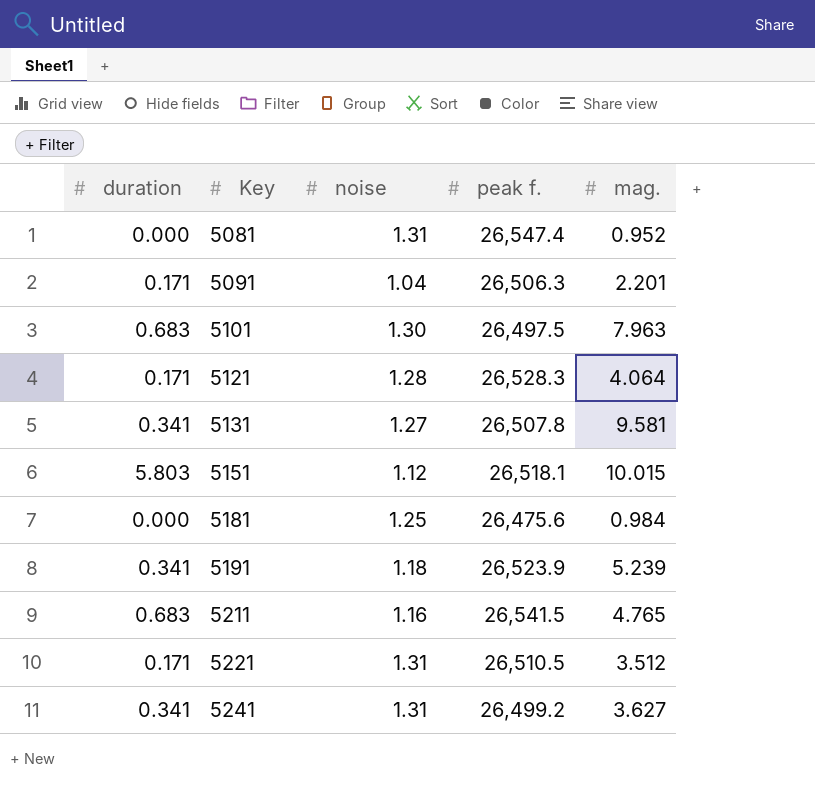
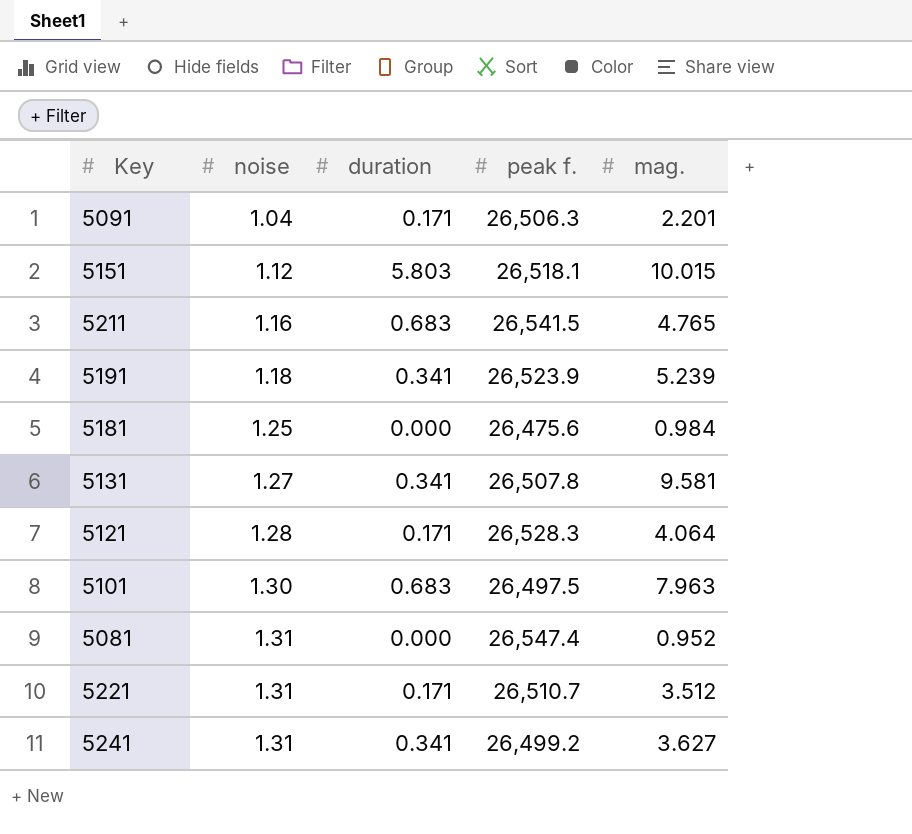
row order: Key ascending -> noise ascending
column duration | position: 1 -> 3
5221 | peak f.: 26,510.5 -> 26,510.7

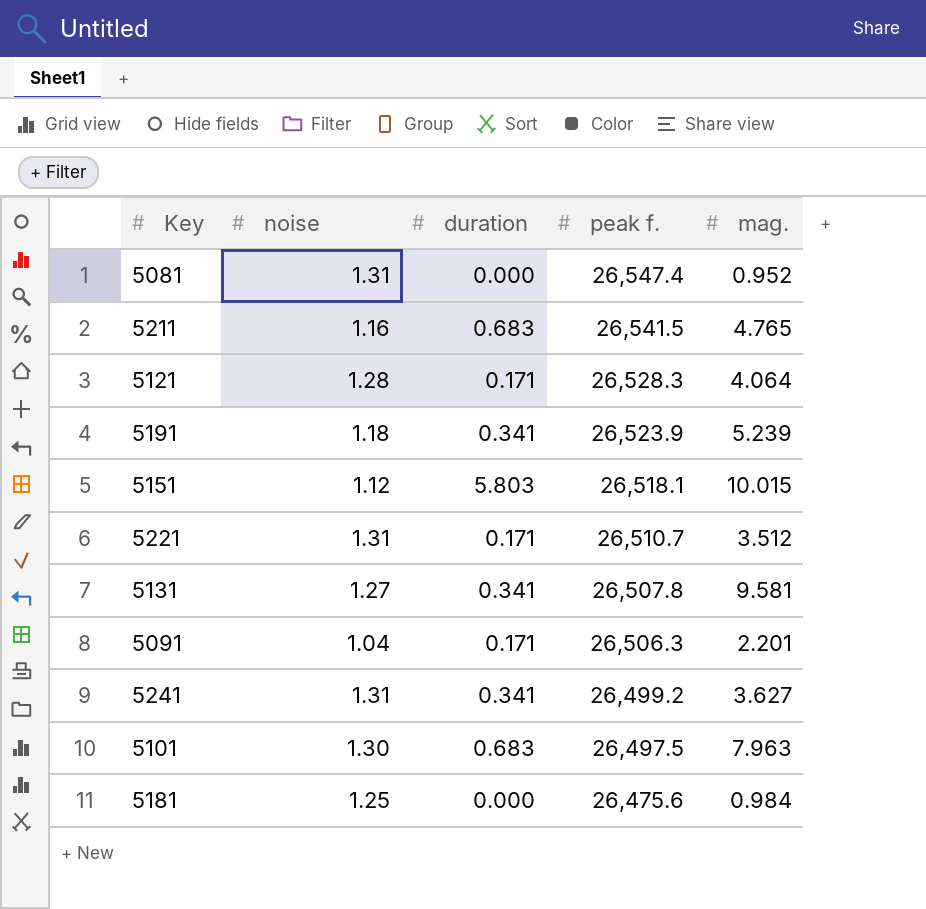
row order: noise ascending -> peak f. descending

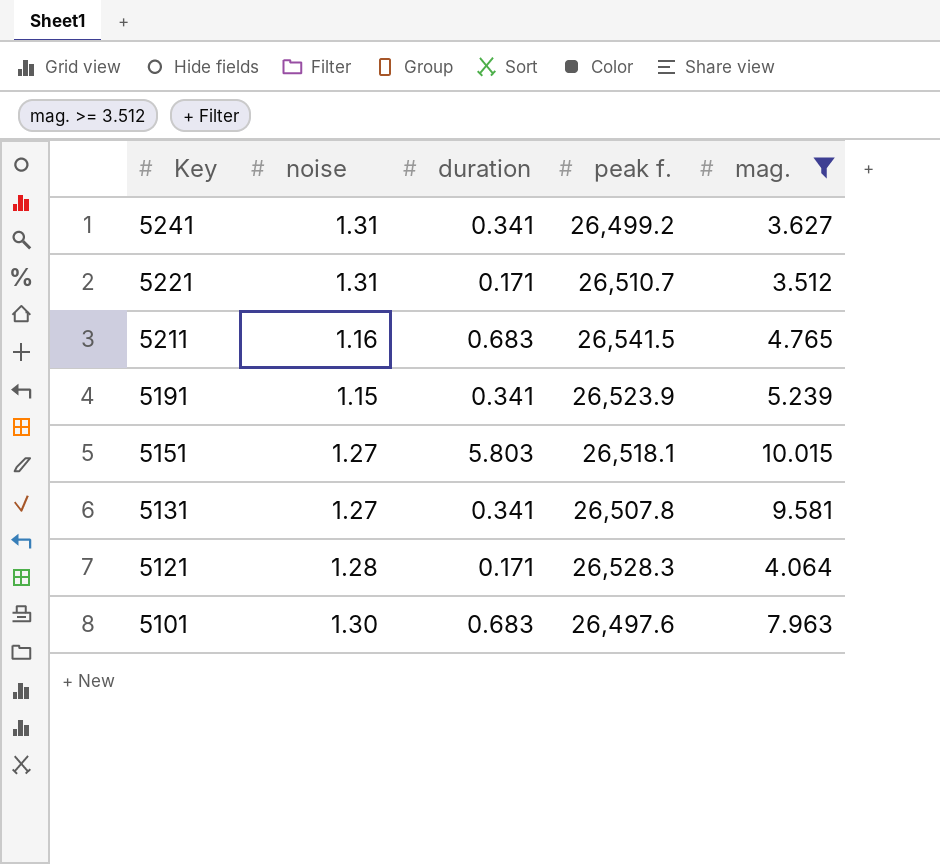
filter: none -> mag. >= 3.512
row order: peak f. descending -> Key descending
5191 | noise: 1.18 -> 1.15
5151 | noise: 1.12 -> 1.27
5101 | peak f.: 26,497.5 -> 26,497.6

